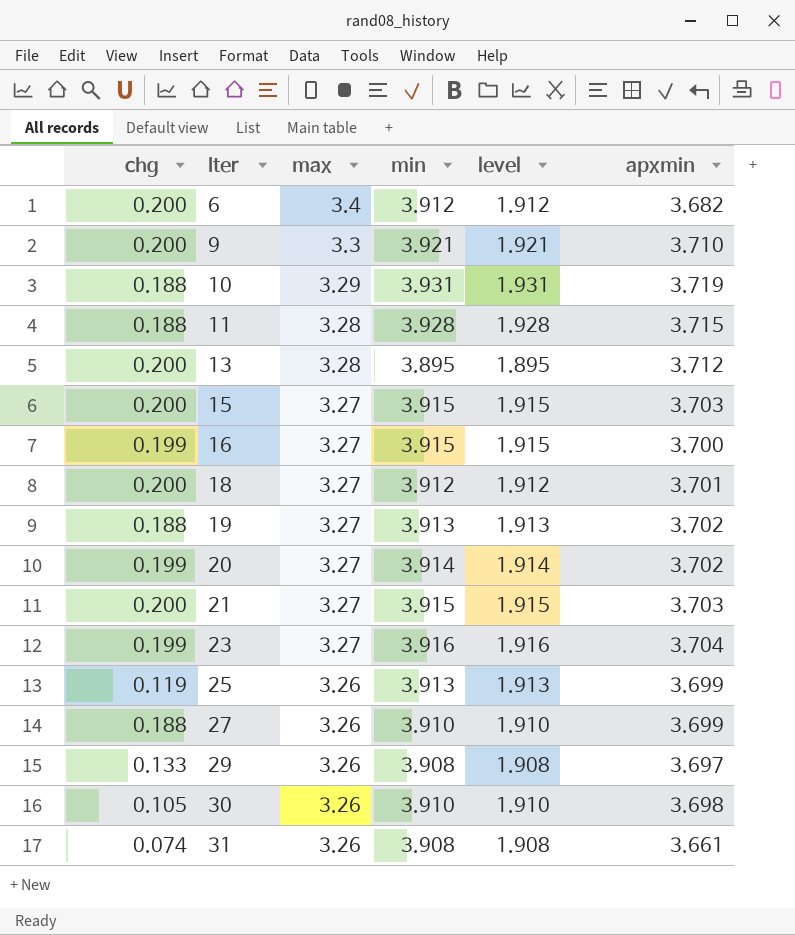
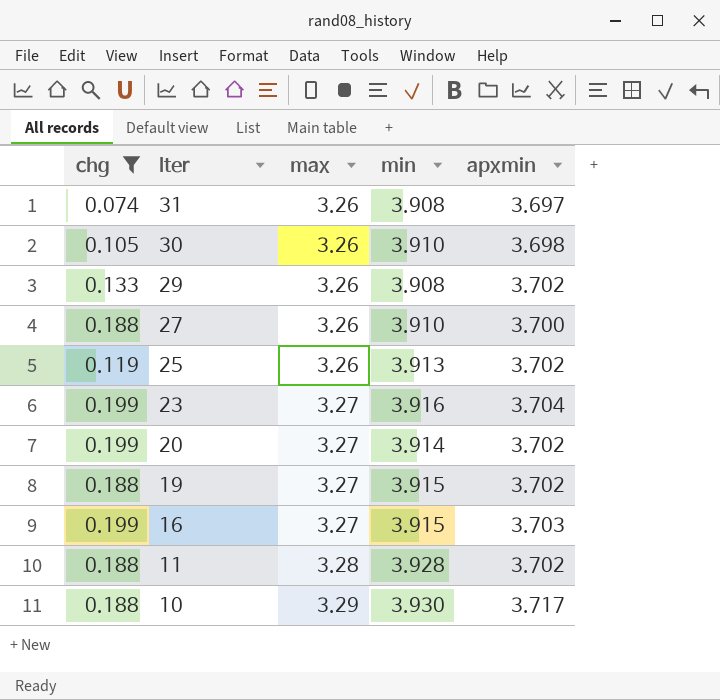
filter: none -> chg != 0.200
row order: Iter ascending -> Iter descending
column level | formula: [min] - 2 -> none
31 | apxmin: 3.661 -> 3.697
29 | apxmin: 3.697 -> 3.702
27 | apxmin: 3.699 -> 3.700
25 | apxmin: 3.699 -> 3.702
19 | min: 3.913 -> 3.915
16 | apxmin: 3.700 -> 3.703
11 | apxmin: 3.715 -> 3.702
10 | min: 3.931 -> 3.930
10 | apxmin: 3.719 -> 3.717

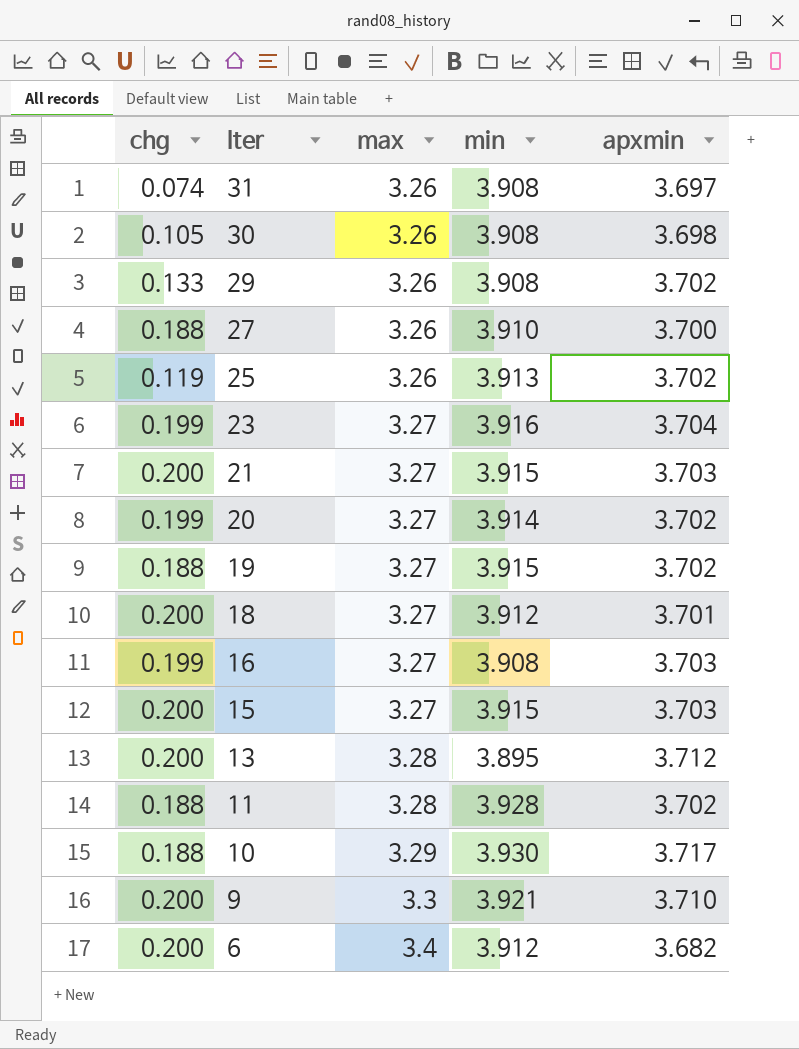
filter: chg != 0.200 -> none
30 | min: 3.910 -> 3.908
16 | min: 3.915 -> 3.908

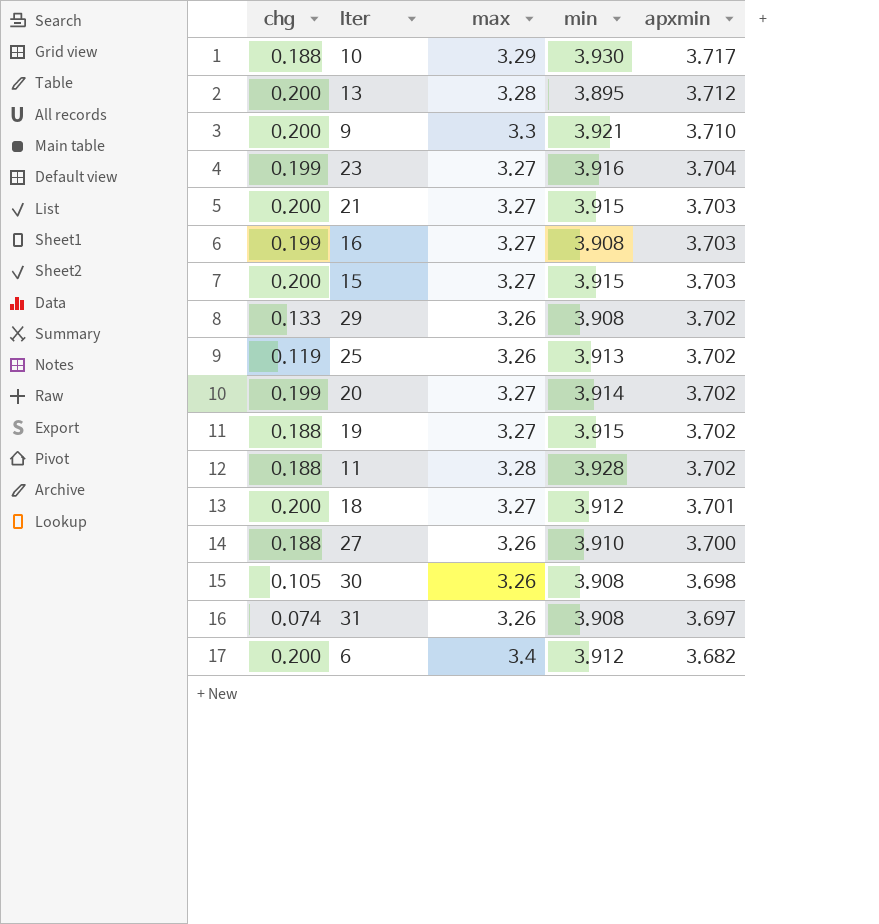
row order: Iter descending -> apxmin descending

